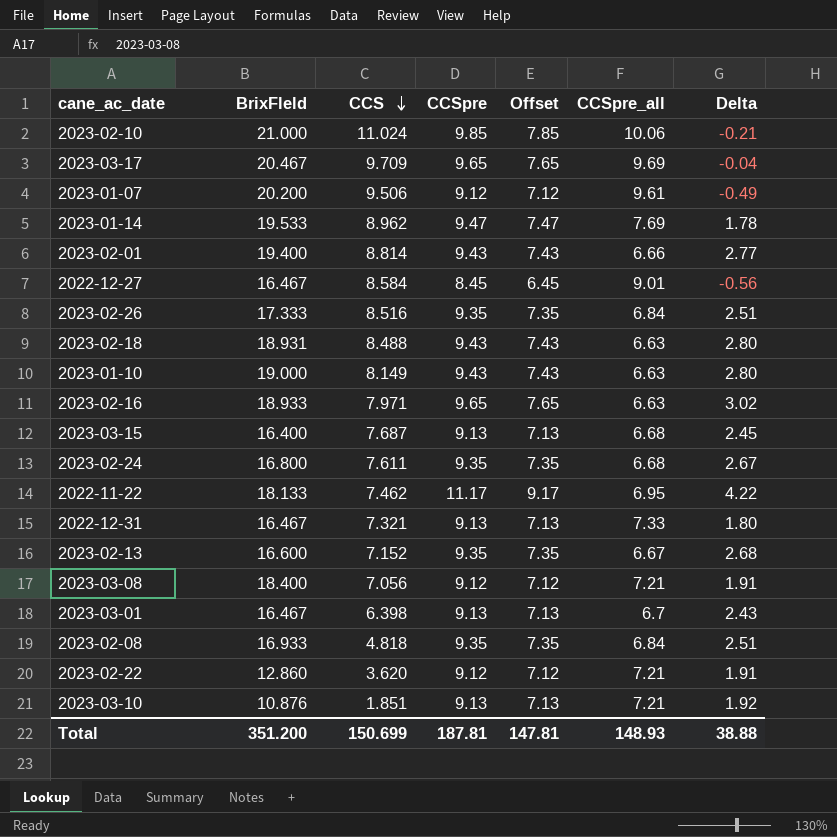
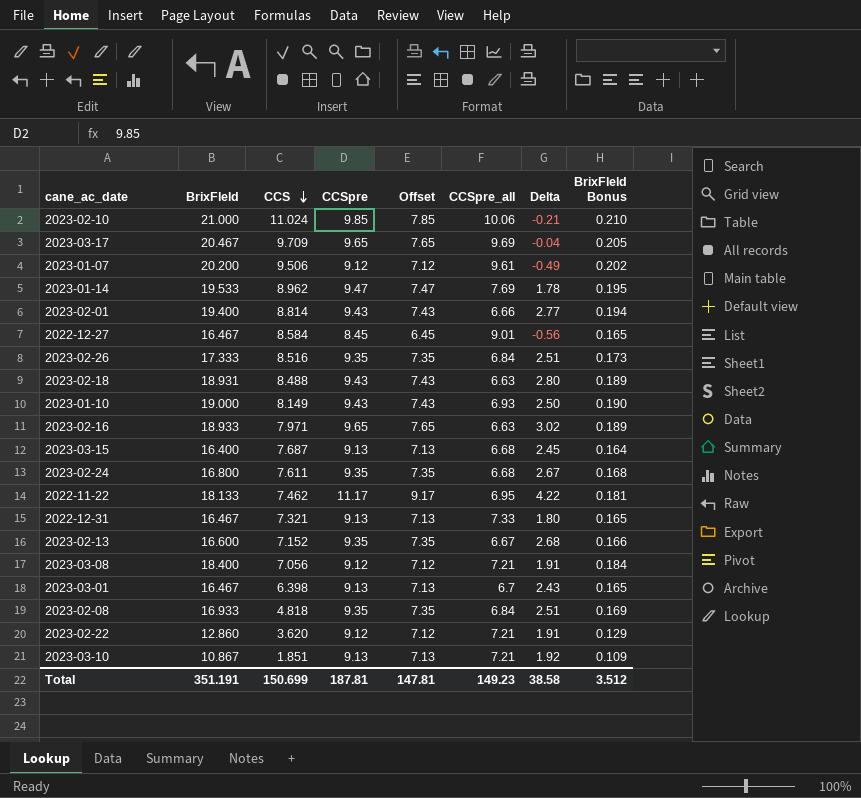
column BrixFleld Bonus | formula: none -> [BrixFleld] * 0.01
2023-01-10 | CCSpre_all: 6.63 -> 6.93
2023-01-10 | Delta: 2.80 -> 2.50
2023-03-10 | BrixFleld: 10.876 -> 10.867
Total | BrixFleld: 351.200 -> 351.191
Total | CCSpre_all: 148.93 -> 149.23
Total | Delta: 38.88 -> 38.58

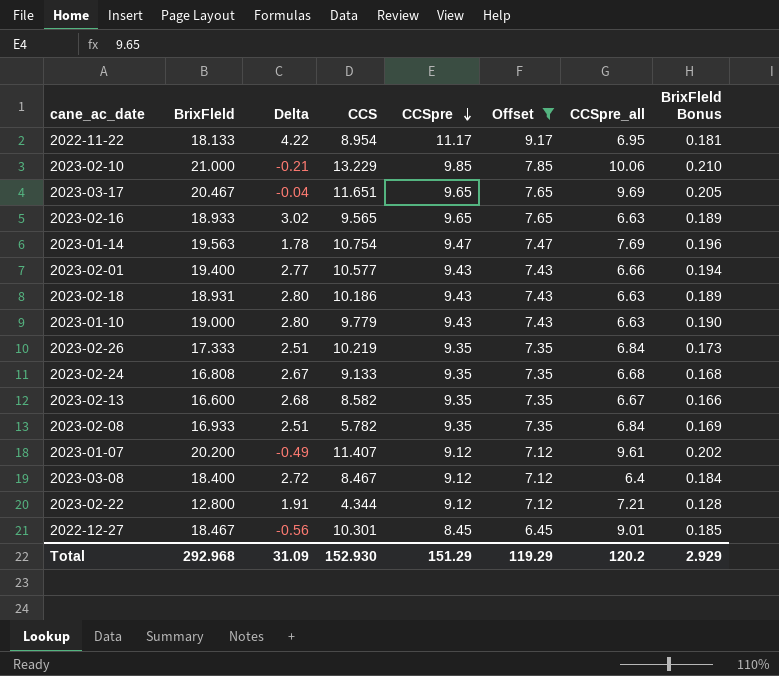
filter: none -> Offset != 7.13
row order: CCS descending -> CCSpre descending
column Delta | position: 7 -> 3
2022-11-22 | CCS: 7.462 -> 8.954
2023-02-10 | CCS: 11.024 -> 13.229
2023-03-17 | CCS: 9.709 -> 11.651
2023-02-16 | CCS: 7.971 -> 9.565
2023-01-14 | BrixFleld: 19.533 -> 19.563
2023-01-14 | CCS: 8.962 -> 10.754
2023-01-14 | BrixFleld Bonus: 0.195 -> 0.196
2023-02-01 | CCS: 8.814 -> 10.577
2023-02-18 | CCS: 8.488 -> 10.186
2023-01-10 | Delta: 2.50 -> 2.80
2023-01-10 | CCS: 8.149 -> 9.779
2023-01-10 | CCSpre_all: 6.93 -> 6.63
2023-02-26 | CCS: 8.516 -> 10.219
2023-02-24 | BrixFleld: 16.800 -> 16.808
2023-02-24 | CCS: 7.611 -> 9.133
2023-02-13 | CCS: 7.152 -> 8.582
2023-02-08 | CCS: 4.818 -> 5.782
2023-01-07 | CCS: 9.506 -> 11.407
2023-03-08 | Delta: 1.91 -> 2.72
2023-03-08 | CCS: 7.056 -> 8.467
2023-03-08 | CCSpre_all: 7.21 -> 6.4
2023-02-22 | BrixFleld: 12.860 -> 12.800
2023-02-22 | CCS: 3.620 -> 4.344
2023-02-22 | BrixFleld Bonus: 0.129 -> 0.128
2022-12-27 | BrixFleld: 16.467 -> 18.467
2022-12-27 | CCS: 8.584 -> 10.301
2022-12-27 | BrixFleld Bonus: 0.165 -> 0.185
Total | BrixFleld: 351.191 -> 292.968
Total | Delta: 38.58 -> 31.09
Total | CCS: 150.699 -> 152.930
Total | CCSpre: 187.81 -> 151.29
Total | Offset: 147.81 -> 119.29
Total | CCSpre_all: 149.23 -> 120.2
Total | BrixFleld Bonus: 3.512 -> 2.929

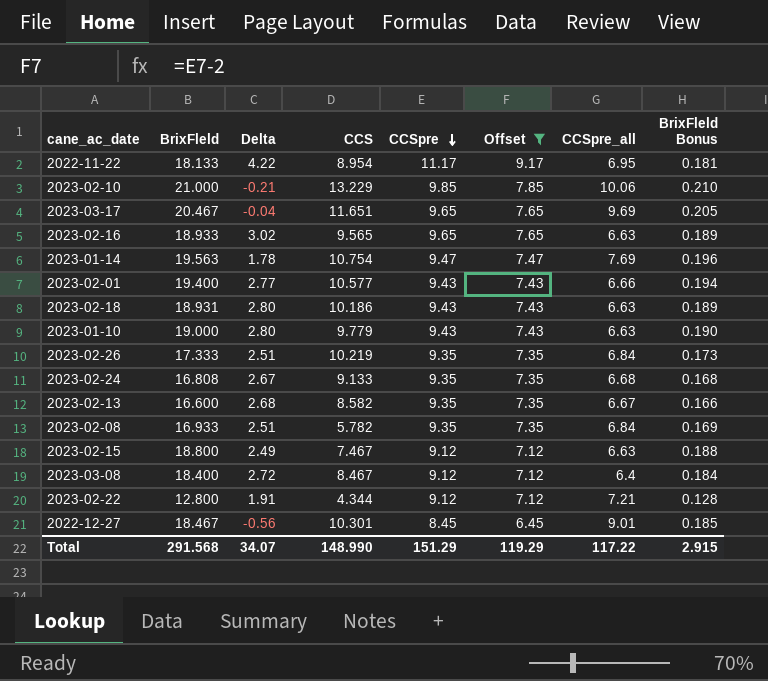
row 2023-01-07: 20.200 | -0.49 | 11.407 | 9.12 | 7.12 | 9.61 | 0.202 -> none
row 2023-02-15: none -> 18.800 | 2.49 | 7.467 | 9.12 | 7.12 | 6.63 | 0.188
Total | BrixFleld: 292.968 -> 291.568
Total | Delta: 31.09 -> 34.07
Total | CCS: 152.930 -> 148.990
Total | CCSpre_all: 120.2 -> 117.22
Total | BrixFleld Bonus: 2.929 -> 2.915

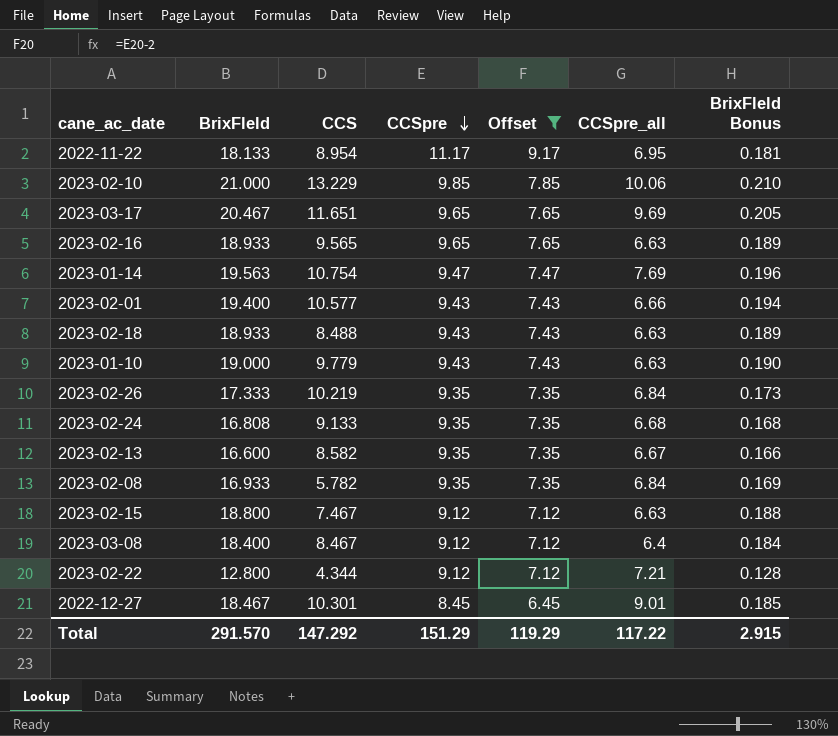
column Delta | formula: [CCSpre] - [CCSpre_all] -> none
2023-02-18 | BrixFleld: 18.931 -> 18.933
2023-02-18 | CCS: 10.186 -> 8.488
Total | BrixFleld: 291.568 -> 291.570
Total | CCS: 148.990 -> 147.292

